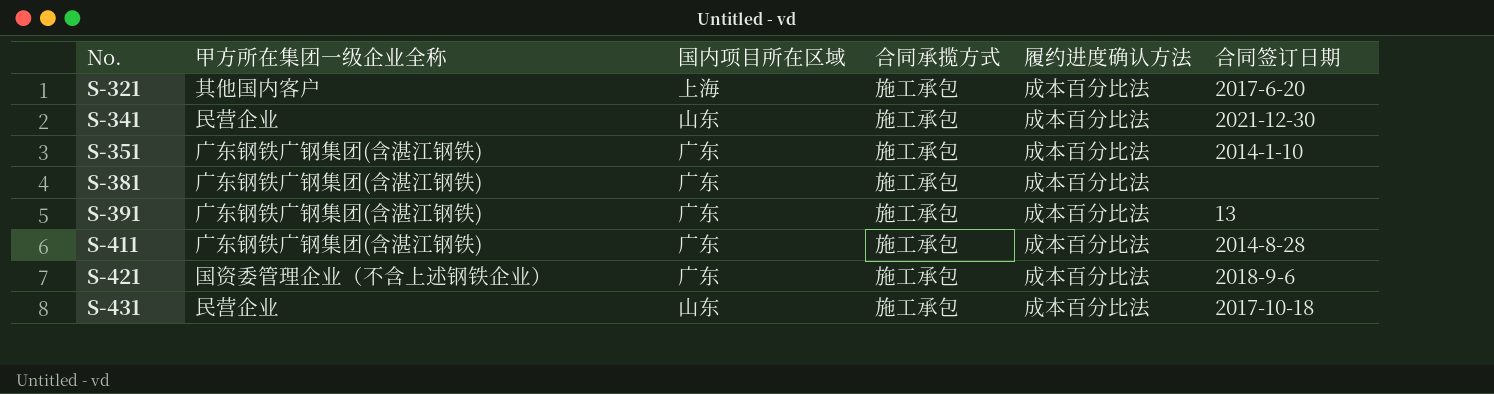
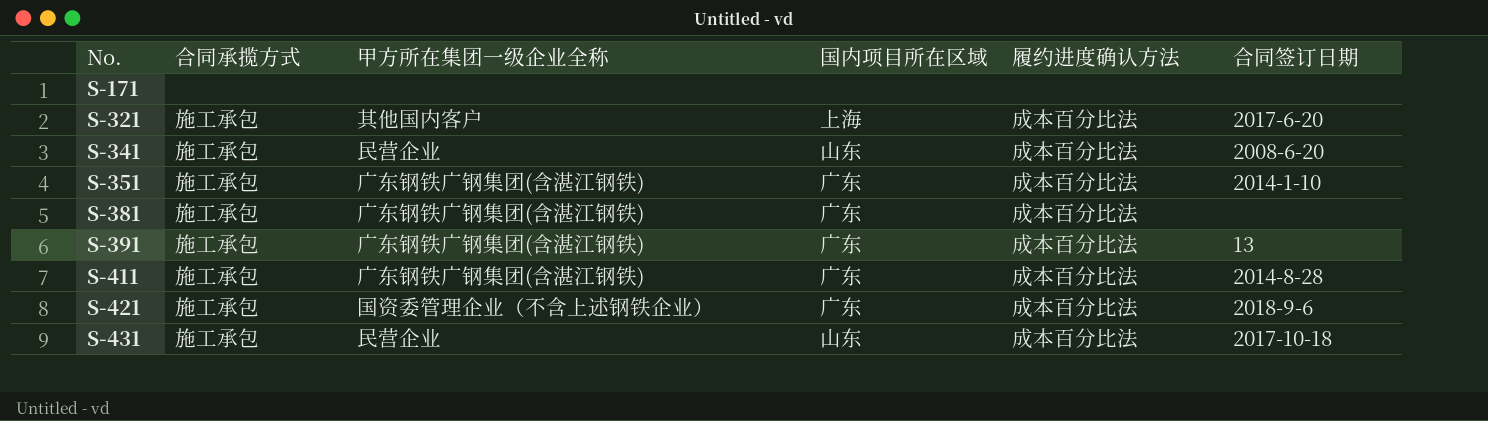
column 合同承揽方式 | position: 4 -> 2
row S-171: none -> none | none | none | none | none
S-341 | 合同签订日期: 2021-12-30 -> 2008-6-20

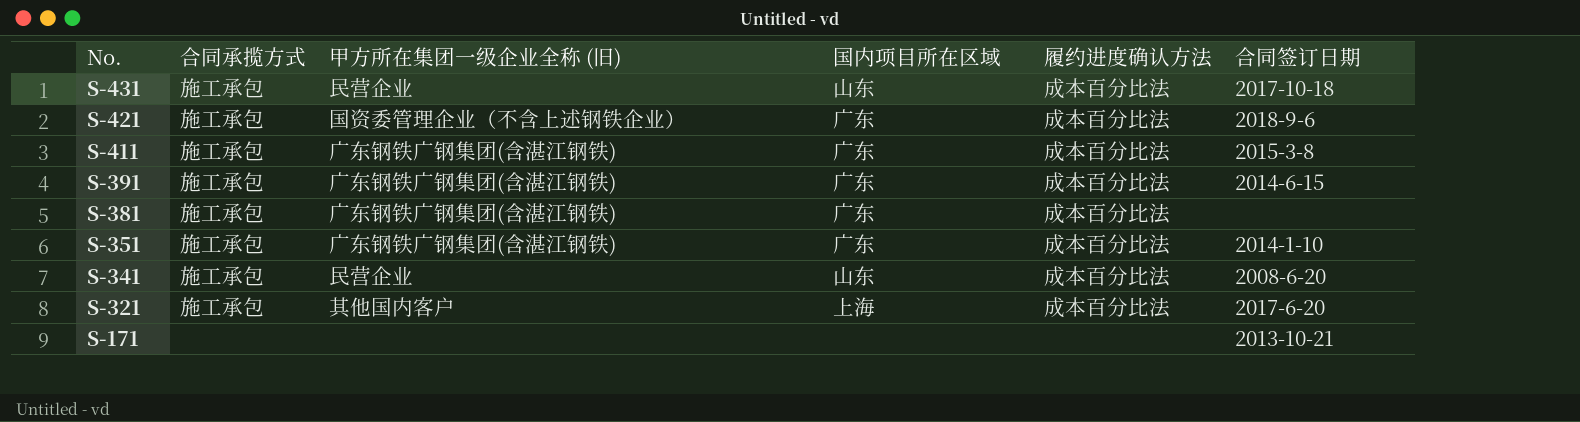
row order: No. ascending -> No. descending
column name: 甲方所在集团一级企业全称 -> 甲方所在集团一级企业全称 (旧)
S-411 | 合同签订日期: 2014-8-28 -> 2015-3-8
S-391 | 合同签订日期: 13 -> 2014-6-15
S-171 | 合同签订日期: none -> 2013-10-21

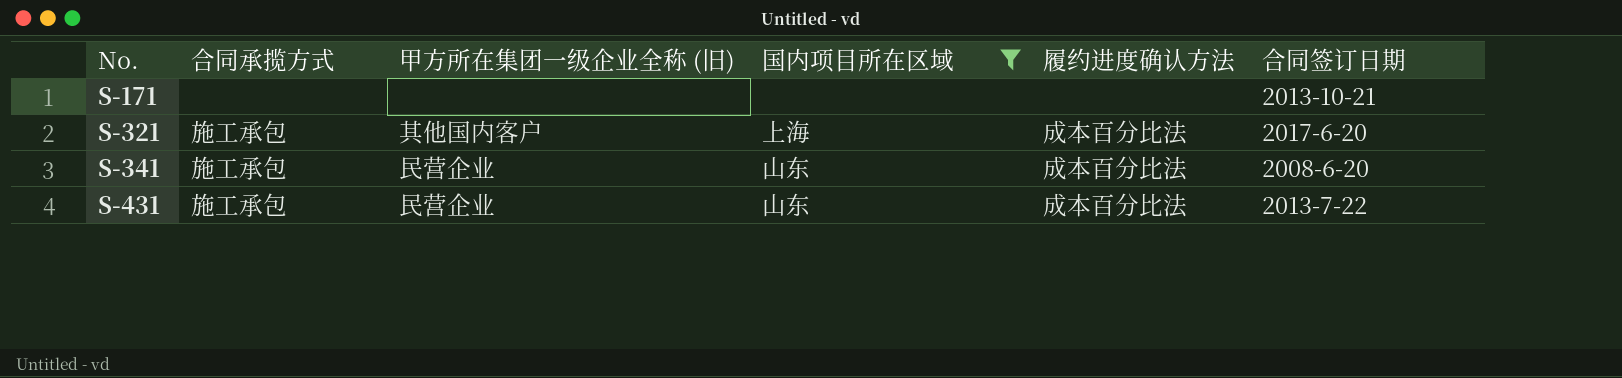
filter: none -> 国内项目所在区域 != 广东
row order: No. descending -> No. ascending
S-431 | 合同签订日期: 2017-10-18 -> 2013-7-22

